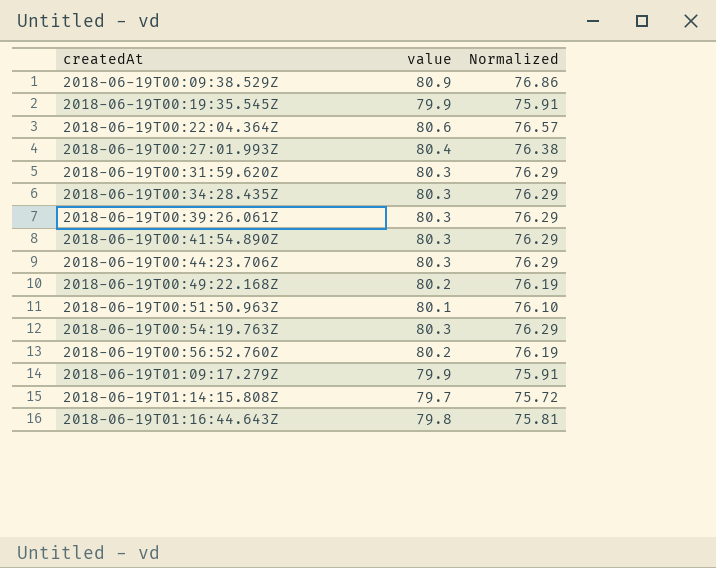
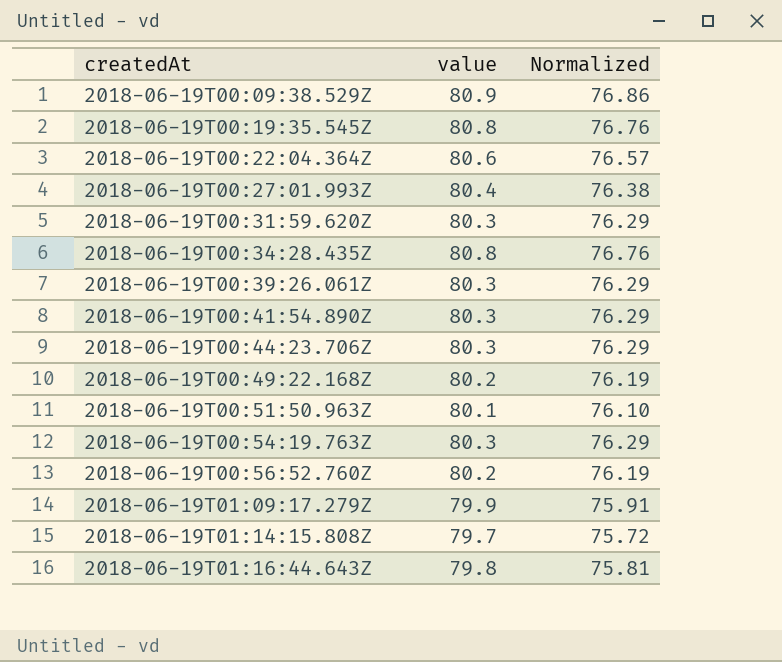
2018-06-19T00:19:35.545Z | value: 79.9 -> 80.8
2018-06-19T00:19:35.545Z | Normalized: 75.91 -> 76.76
2018-06-19T00:34:28.435Z | value: 80.3 -> 80.8
2018-06-19T00:34:28.435Z | Normalized: 76.29 -> 76.76

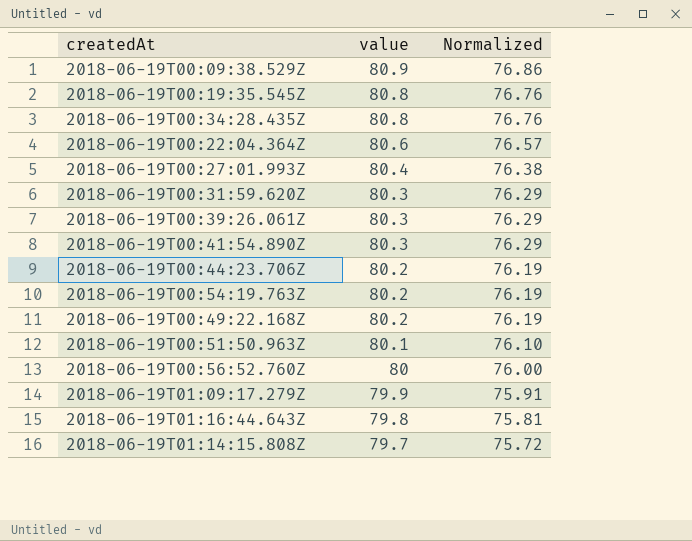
row order: createdAt ascending -> value descending
2018-06-19T00:44:23.706Z | value: 80.3 -> 80.2
2018-06-19T00:44:23.706Z | Normalized: 76.29 -> 76.19
2018-06-19T00:54:19.763Z | value: 80.3 -> 80.2
2018-06-19T00:54:19.763Z | Normalized: 76.29 -> 76.19
2018-06-19T00:56:52.760Z | value: 80.2 -> 80
2018-06-19T00:56:52.760Z | Normalized: 76.19 -> 76.00

